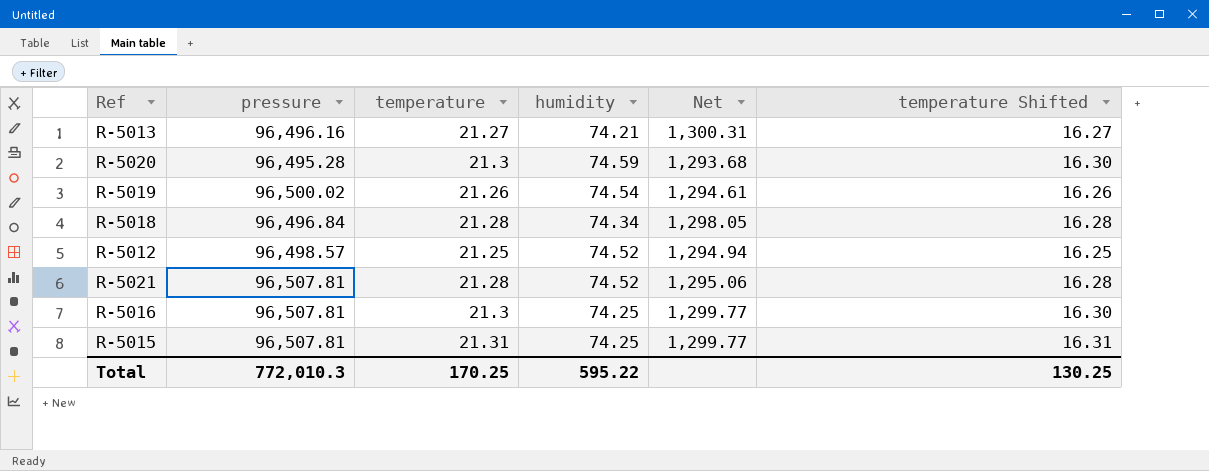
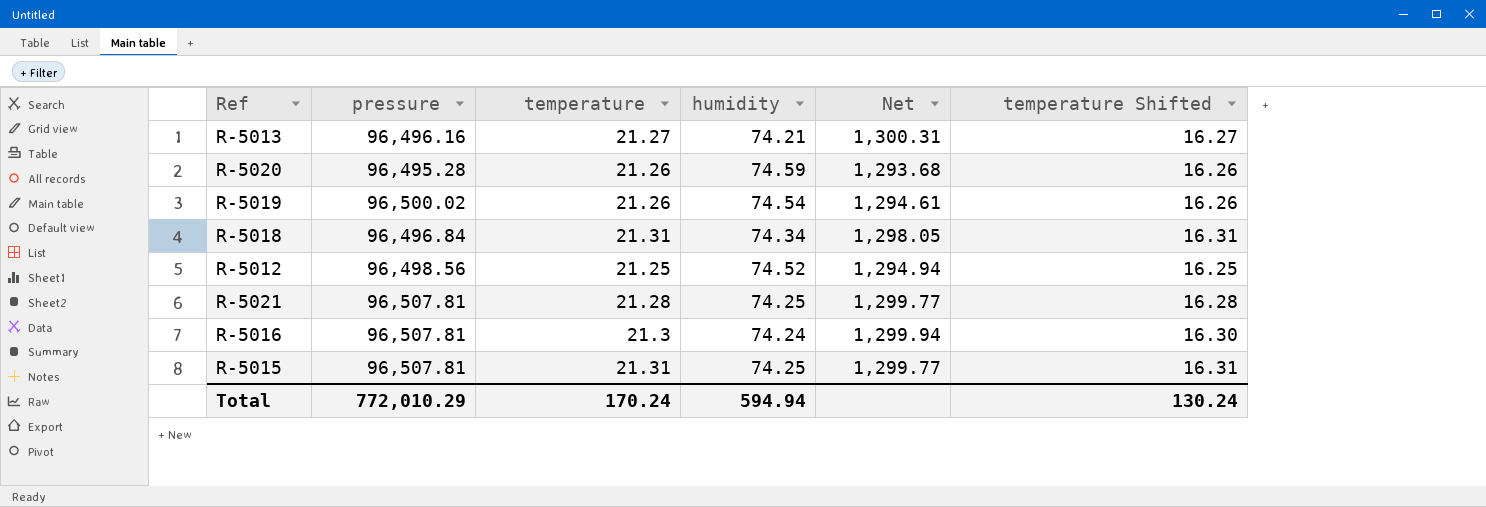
R-5020 | temperature: 21.3 -> 21.26
R-5020 | temperature Shifted: 16.30 -> 16.26
R-5018 | temperature: 21.28 -> 21.31
R-5018 | temperature Shifted: 16.28 -> 16.31
R-5012 | pressure: 96,498.57 -> 96,498.56
R-5021 | humidity: 74.52 -> 74.25
R-5021 | Net: 1,295.06 -> 1,299.77
R-5016 | humidity: 74.25 -> 74.24
R-5016 | Net: 1,299.77 -> 1,299.94
Total | pressure: 772,010.3 -> 772,010.29
Total | temperature: 170.25 -> 170.24
Total | humidity: 595.22 -> 594.94
Total | temperature Shifted: 130.25 -> 130.24

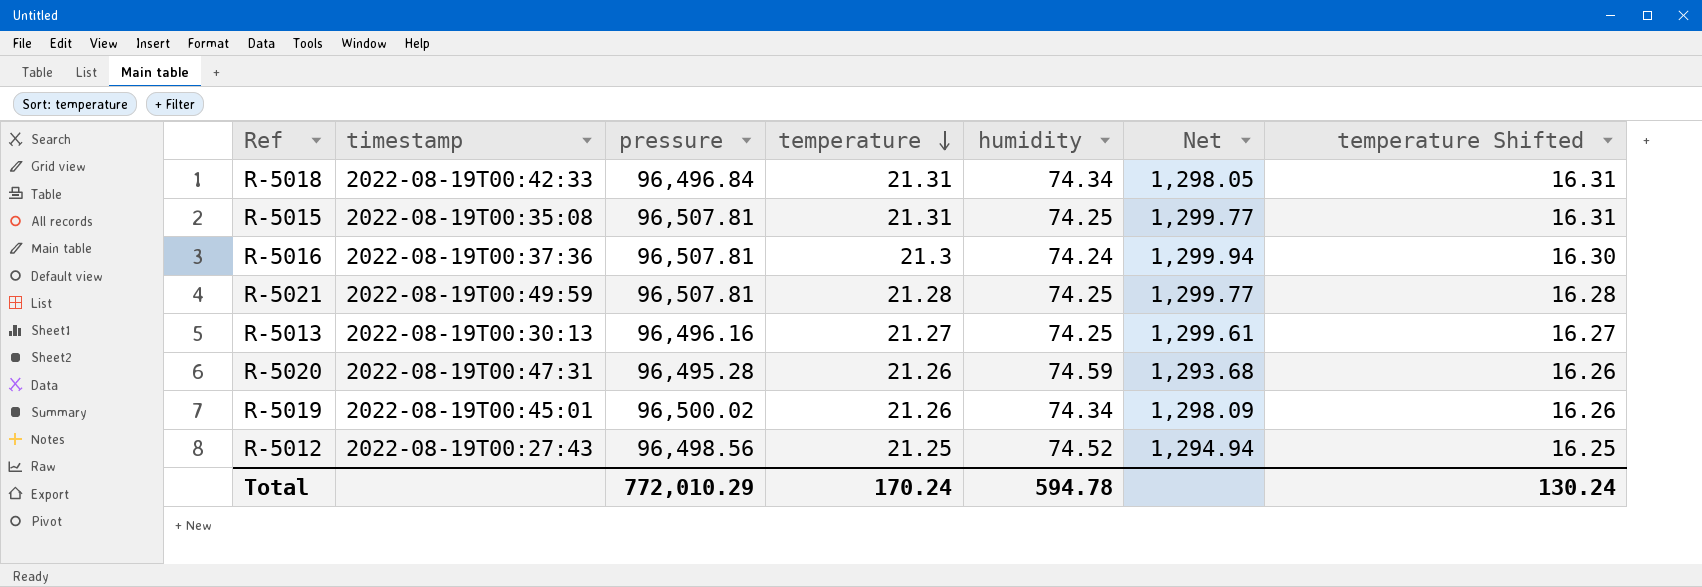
row order: none -> temperature descending
column timestamp | position: none -> 2
R-5013 | humidity: 74.21 -> 74.25
R-5013 | Net: 1,300.31 -> 1,299.61
R-5019 | humidity: 74.54 -> 74.34
R-5019 | Net: 1,294.61 -> 1,298.09
Total | humidity: 594.94 -> 594.78

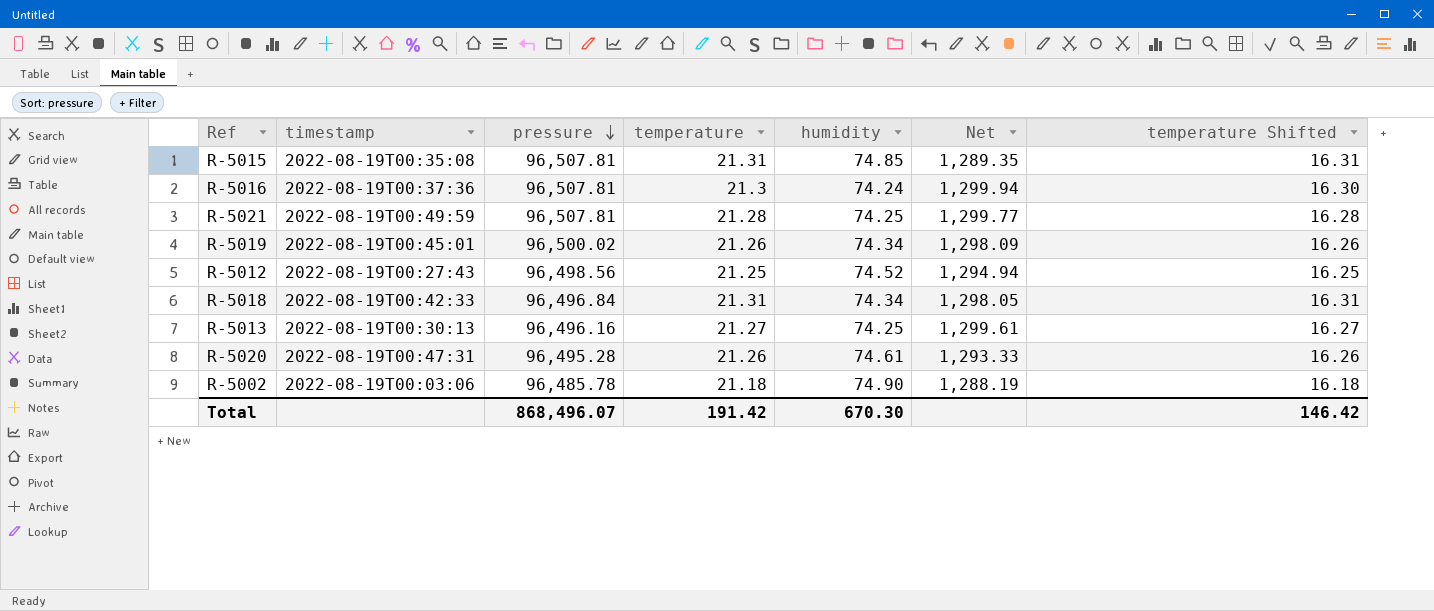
row order: temperature descending -> pressure descending
R-5015 | humidity: 74.25 -> 74.85
R-5015 | Net: 1,299.77 -> 1,289.35
R-5020 | humidity: 74.59 -> 74.61
R-5020 | Net: 1,293.68 -> 1,293.33
row R-5002: none -> 2022-08-19T00:03:06 | 96,485.78 | 21.18 | 74.90 | 1,288.19 | 16.18
Total | pressure: 772,010.29 -> 868,496.07
Total | temperature: 170.24 -> 191.42
Total | humidity: 594.78 -> 670.30
Total | temperature Shifted: 130.24 -> 146.42

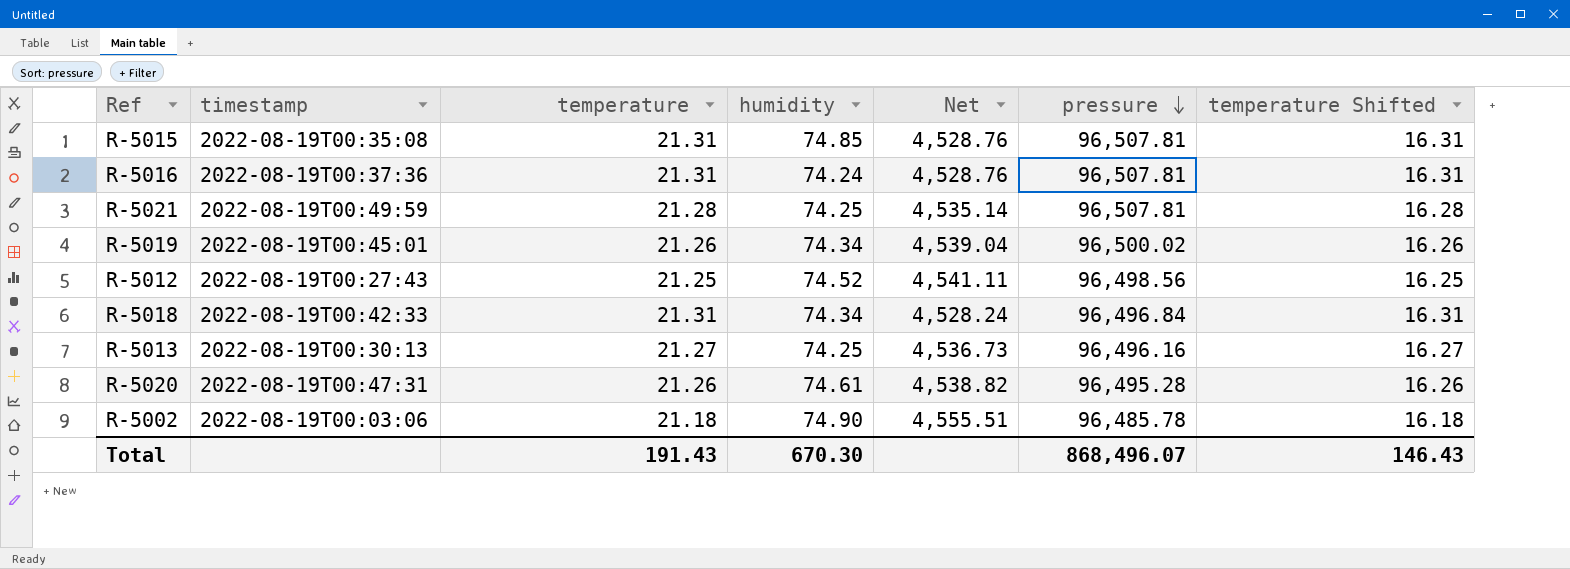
column Net | formula: [pressure] / [humidity] -> [pressure] / [temperature]
column pressure | position: 3 -> 6
R-5016 | temperature: 21.3 -> 21.31
R-5016 | temperature Shifted: 16.30 -> 16.31
Total | temperature: 191.42 -> 191.43
Total | temperature Shifted: 146.42 -> 146.43

